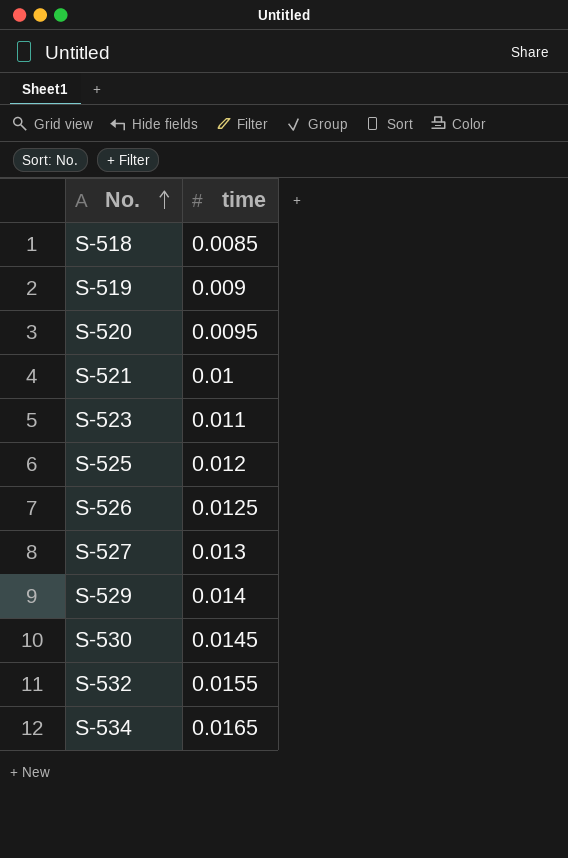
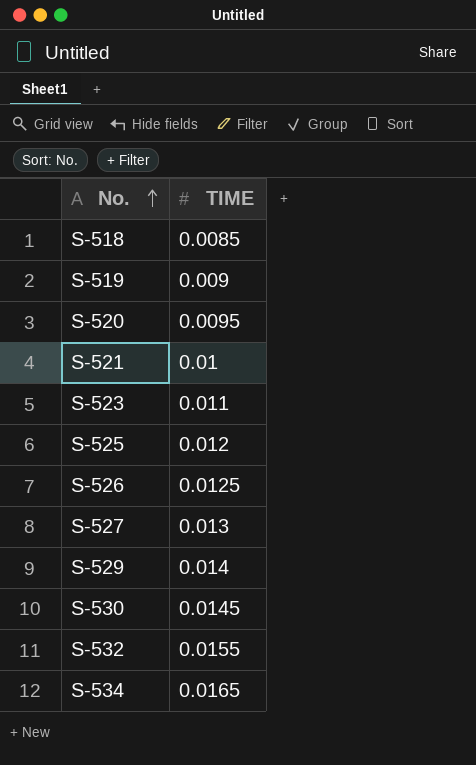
column name: time -> TIME

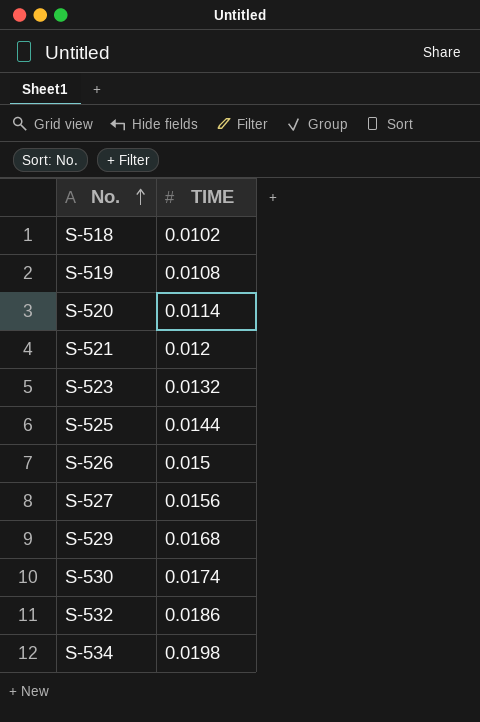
S-518 | TIME: 0.0085 -> 0.0102
S-519 | TIME: 0.009 -> 0.0108
S-520 | TIME: 0.0095 -> 0.0114
S-521 | TIME: 0.01 -> 0.012
S-523 | TIME: 0.011 -> 0.0132
S-525 | TIME: 0.012 -> 0.0144
S-526 | TIME: 0.0125 -> 0.015
S-527 | TIME: 0.013 -> 0.0156
S-529 | TIME: 0.014 -> 0.0168
S-530 | TIME: 0.0145 -> 0.0174
S-532 | TIME: 0.0155 -> 0.0186
S-534 | TIME: 0.0165 -> 0.0198

